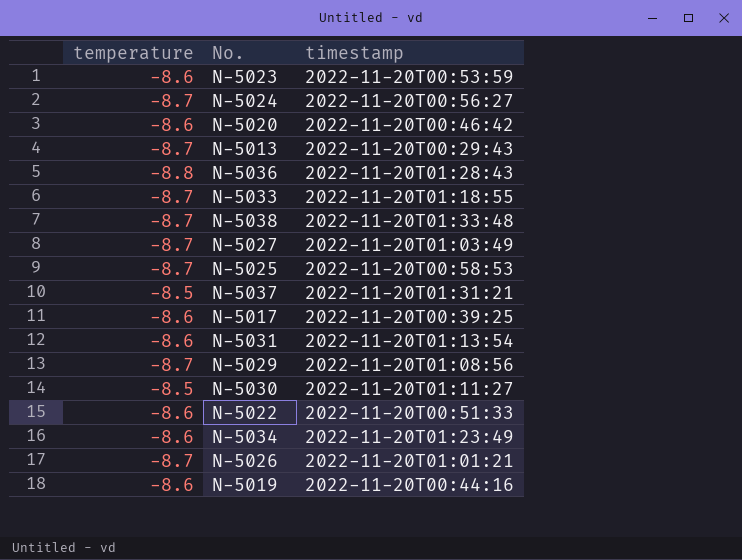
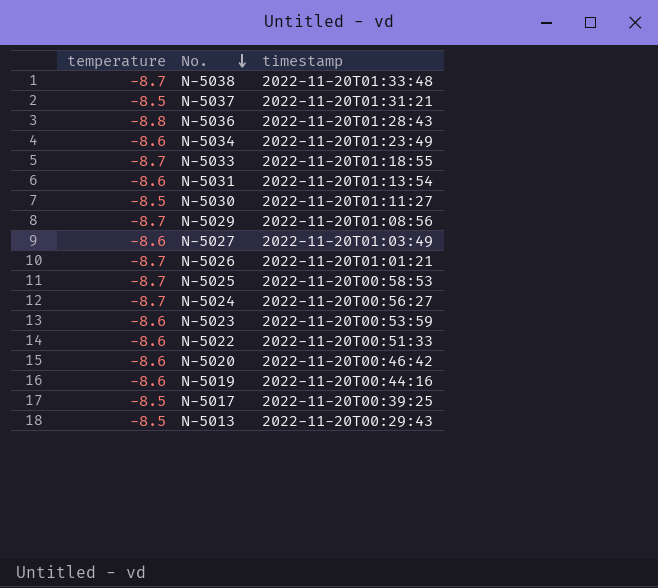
row order: none -> No. descending
N-5027 | temperature: -8.7 -> -8.6
N-5017 | temperature: -8.6 -> -8.5
N-5013 | temperature: -8.7 -> -8.5

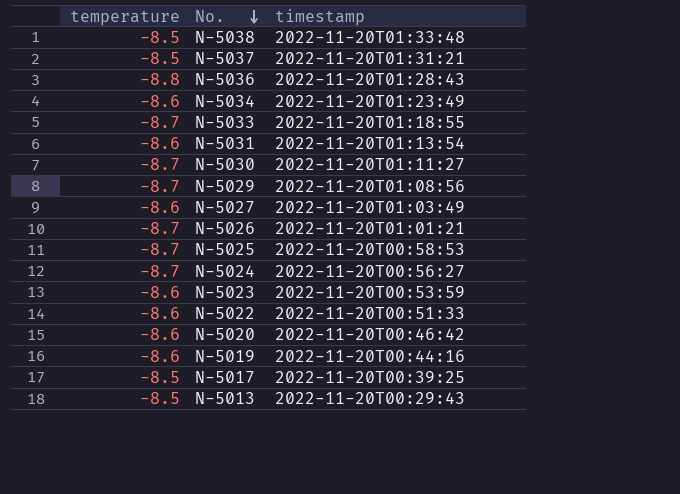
N-5038 | temperature: -8.7 -> -8.5
N-5030 | temperature: -8.5 -> -8.7

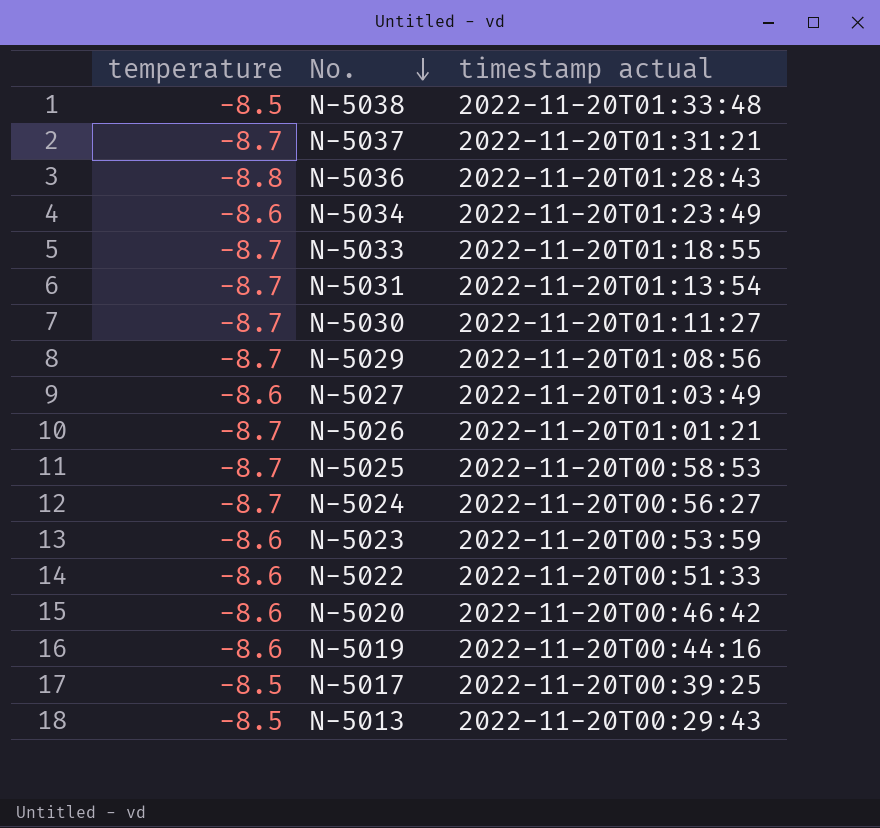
column name: timestamp -> timestamp actual
N-5037 | temperature: -8.5 -> -8.7
N-5031 | temperature: -8.6 -> -8.7

